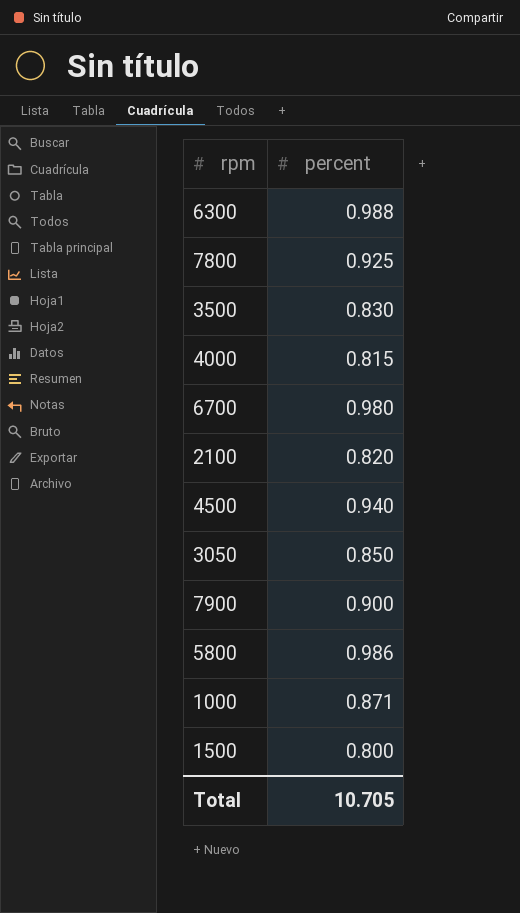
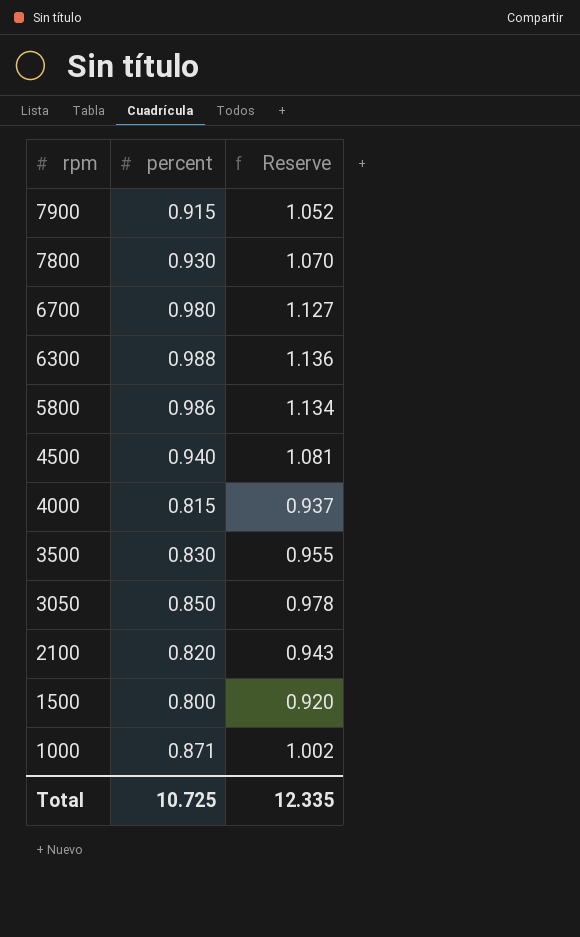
row order: none -> rpm descending
column Reserve | formula: none -> [percent] * 1.15
7900 | percent: 0.900 -> 0.915
7800 | percent: 0.925 -> 0.930
Total | percent: 10.705 -> 10.725

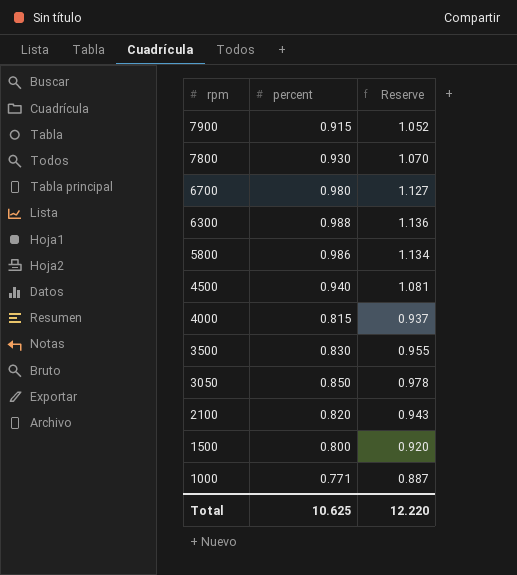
1000 | percent: 0.871 -> 0.771
1000 | Reserve: 1.002 -> 0.887
Total | percent: 10.725 -> 10.625
Total | Reserve: 12.335 -> 12.220

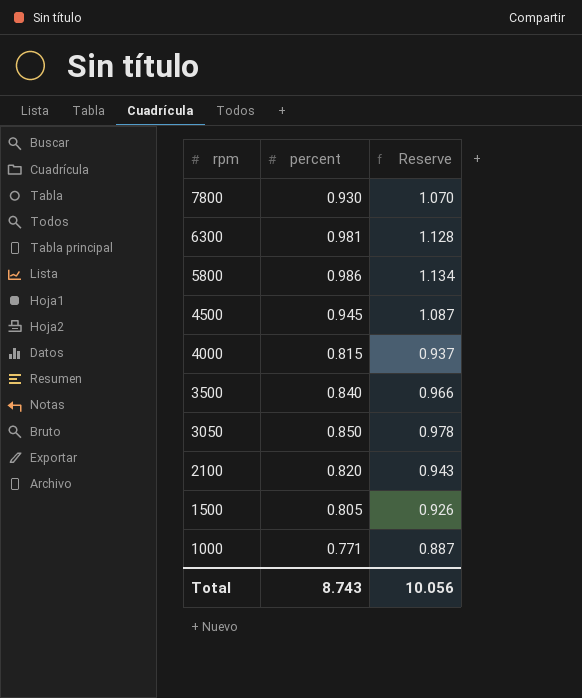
row 7900: 0.915 | 1.052 -> none
row 6700: 0.980 | 1.127 -> none
6300 | percent: 0.988 -> 0.981
6300 | Reserve: 1.136 -> 1.128
4500 | percent: 0.940 -> 0.945
4500 | Reserve: 1.081 -> 1.087
3500 | percent: 0.830 -> 0.840
3500 | Reserve: 0.955 -> 0.966
1500 | percent: 0.800 -> 0.805
1500 | Reserve: 0.920 -> 0.926
Total | percent: 10.625 -> 8.743
Total | Reserve: 12.220 -> 10.056

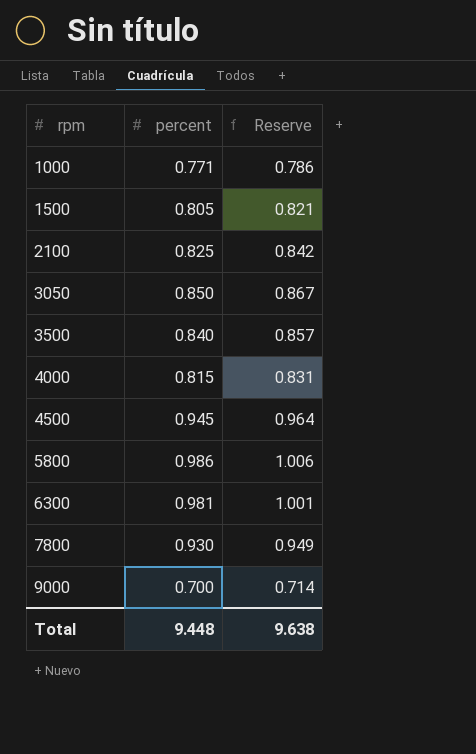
row order: rpm descending -> rpm ascending
column Reserve | formula: [percent] * 1.15 -> [percent] * 1.02
2100 | percent: 0.820 -> 0.825
row 9000: none -> 0.700 | 0.714
Total | percent: 8.743 -> 9.448
Total | Reserve: 10.056 -> 9.638

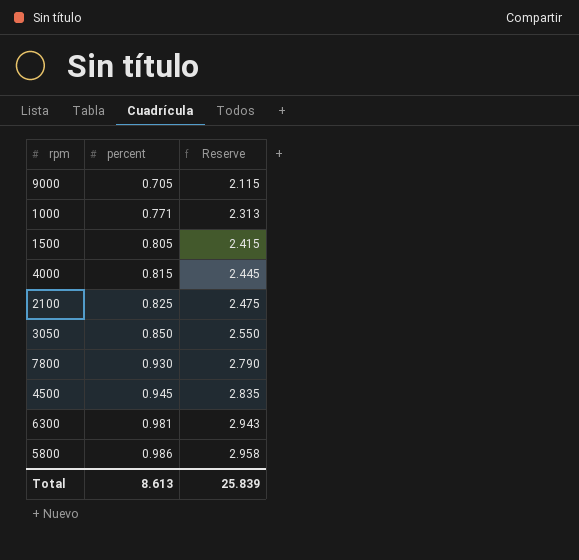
row order: rpm ascending -> percent ascending
column Reserve | formula: [percent] * 1.02 -> [percent] * 3
row 3500: 0.840 | 0.857 -> none
9000 | percent: 0.700 -> 0.705
Total | percent: 9.448 -> 8.613
Total | Reserve: 9.638 -> 25.839

